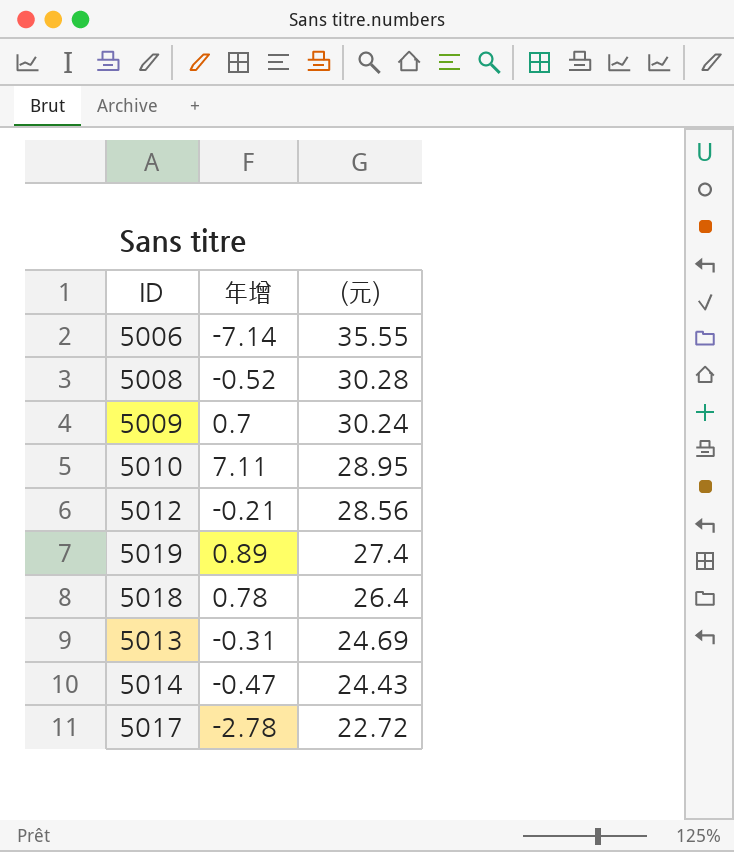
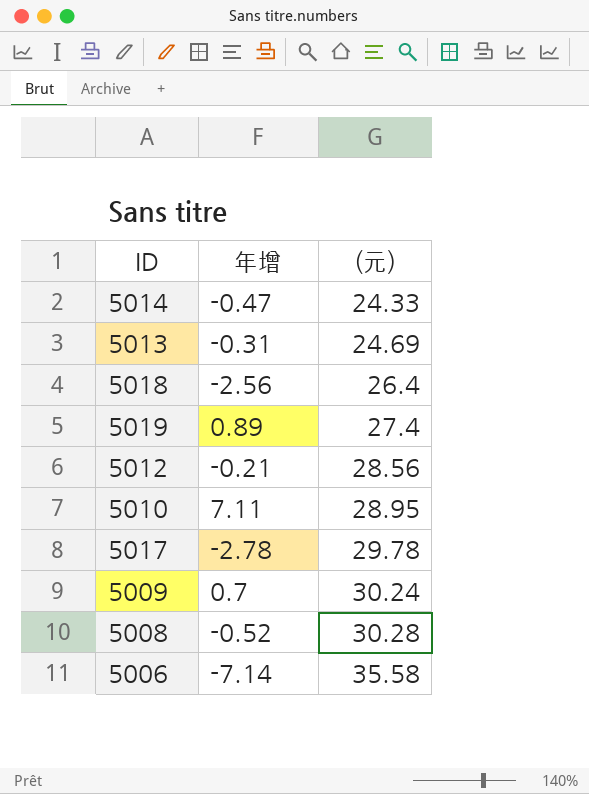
row order: (元) descending -> (元) ascending
5014 | (元): 24.43 -> 24.33
5018 | 年增: 0.78 -> -2.56
5017 | (元): 22.72 -> 29.78
5006 | (元): 35.55 -> 35.58

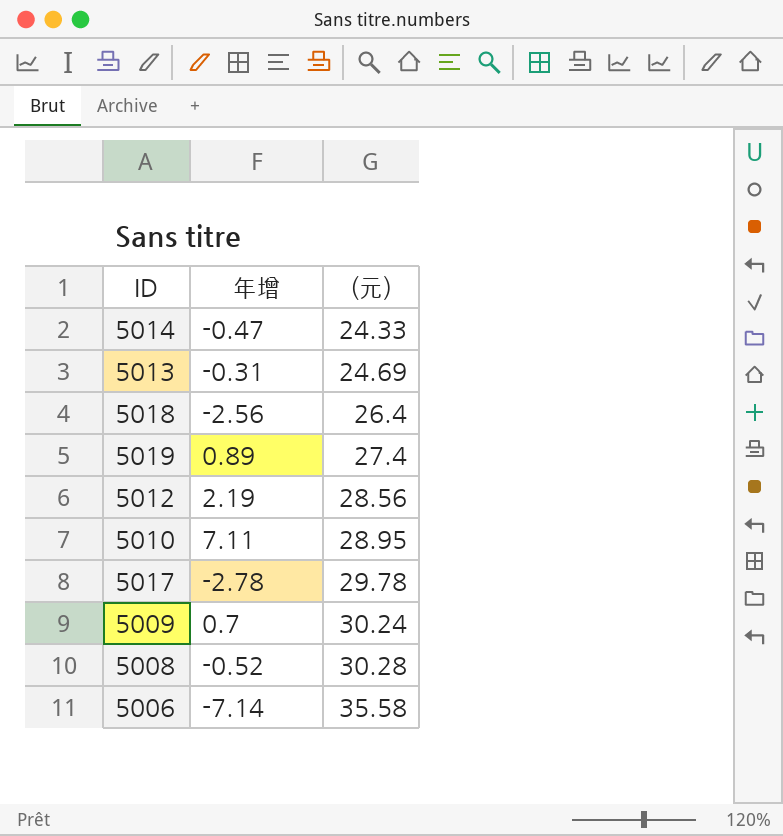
5012 | 年增: -0.21 -> 2.19

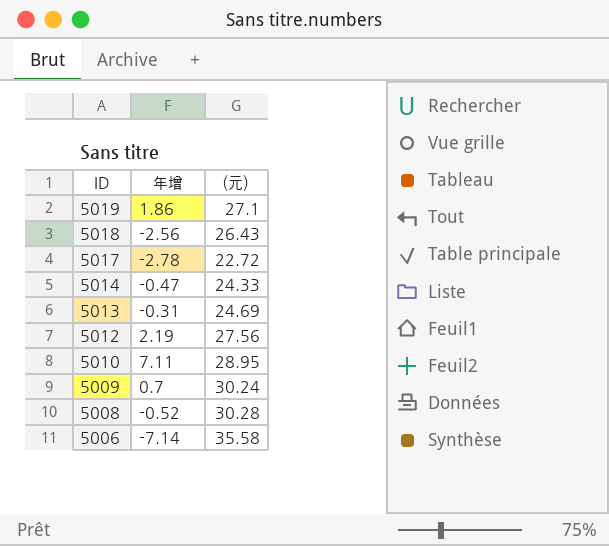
row order: (元) ascending -> ID descending
5019 | 年增: 0.89 -> 1.86
5019 | (元): 27.4 -> 27.1
5018 | (元): 26.4 -> 26.43
5017 | (元): 29.78 -> 22.72
5012 | (元): 28.56 -> 27.56

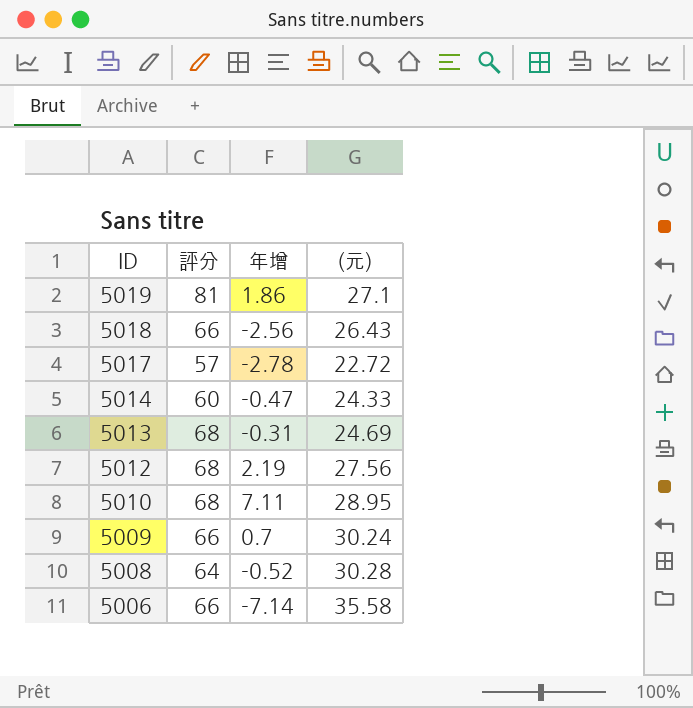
column 評分 | position: none -> 2

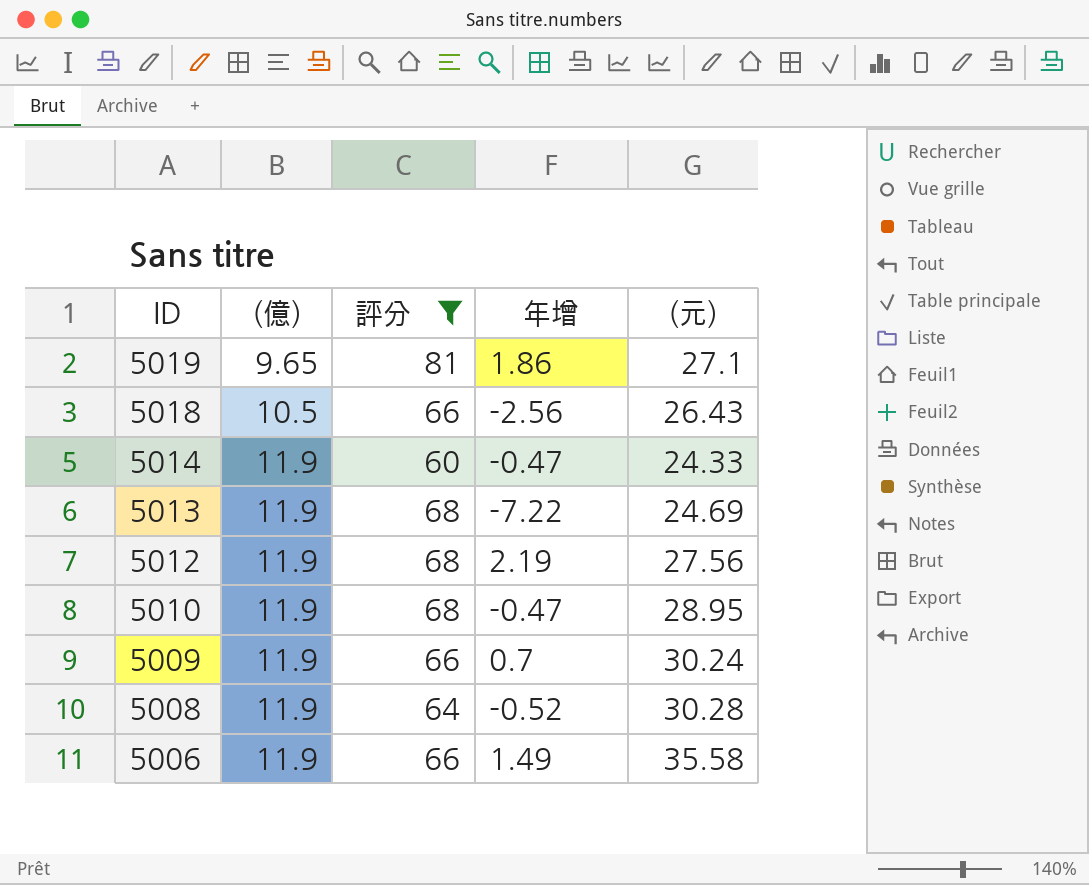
filter: none -> 評分 != 57
column (億) | position: none -> 2
5013 | 年增: -0.31 -> -7.22
5010 | 年增: 7.11 -> -0.47
5006 | 年增: -7.14 -> 1.49

